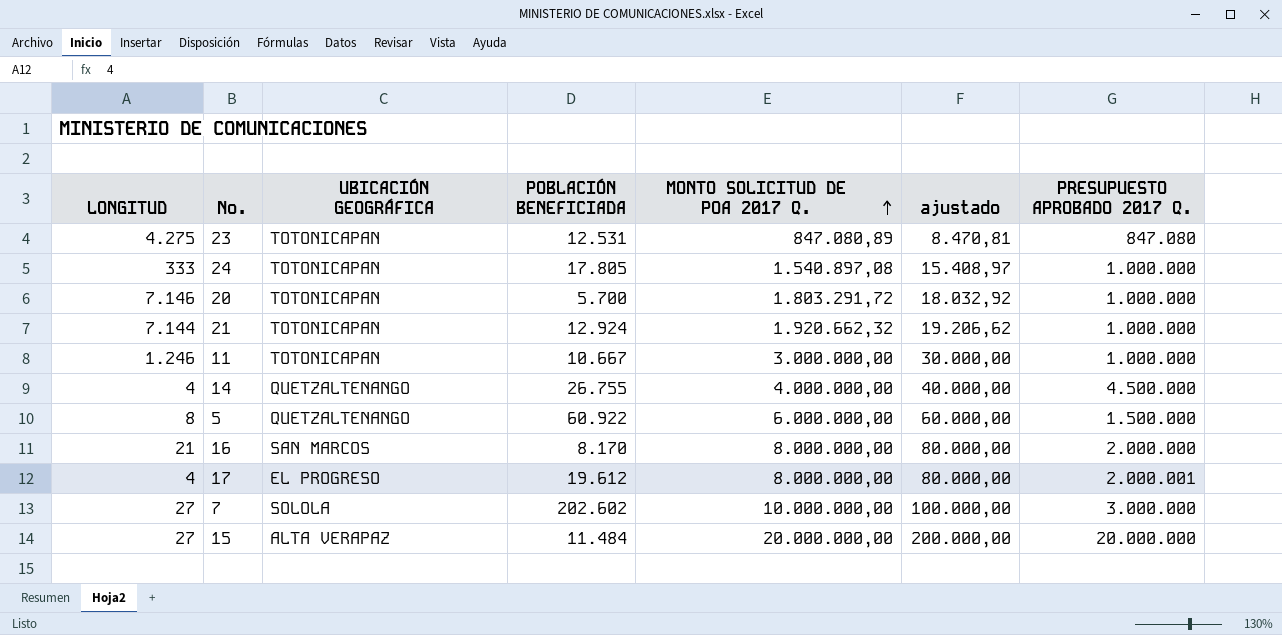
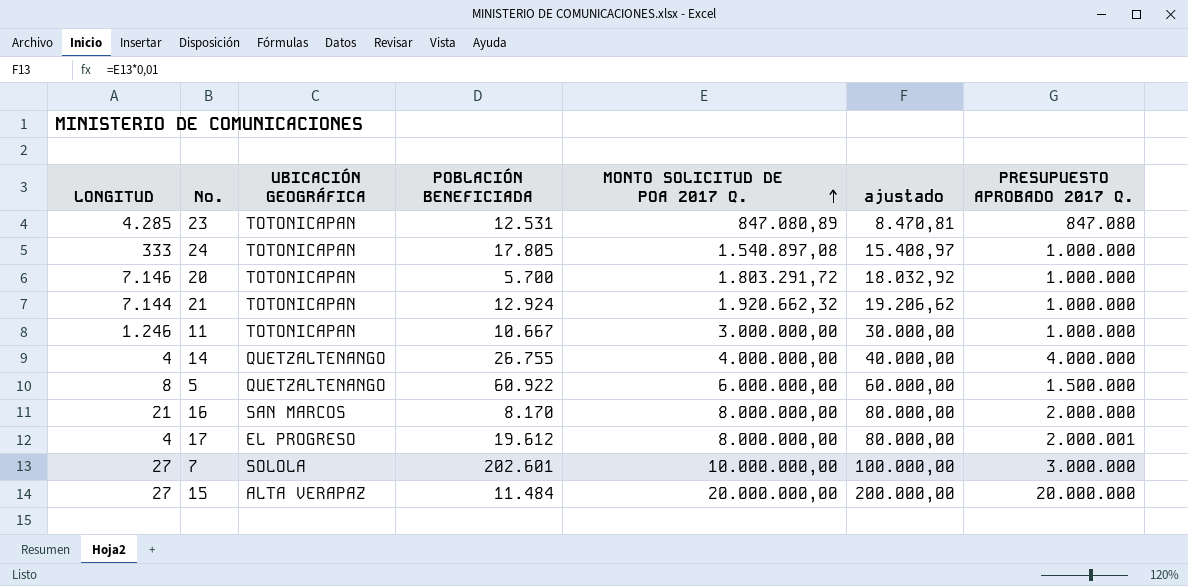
23 | LONGITUD: 4.275 -> 4.285
14 | PRESUPUESTO APROBADO 2017 Q.: 4.500.000 -> 4.000.000
7 | POBLACIÓN BENEFICIADA: 202.602 -> 202.601

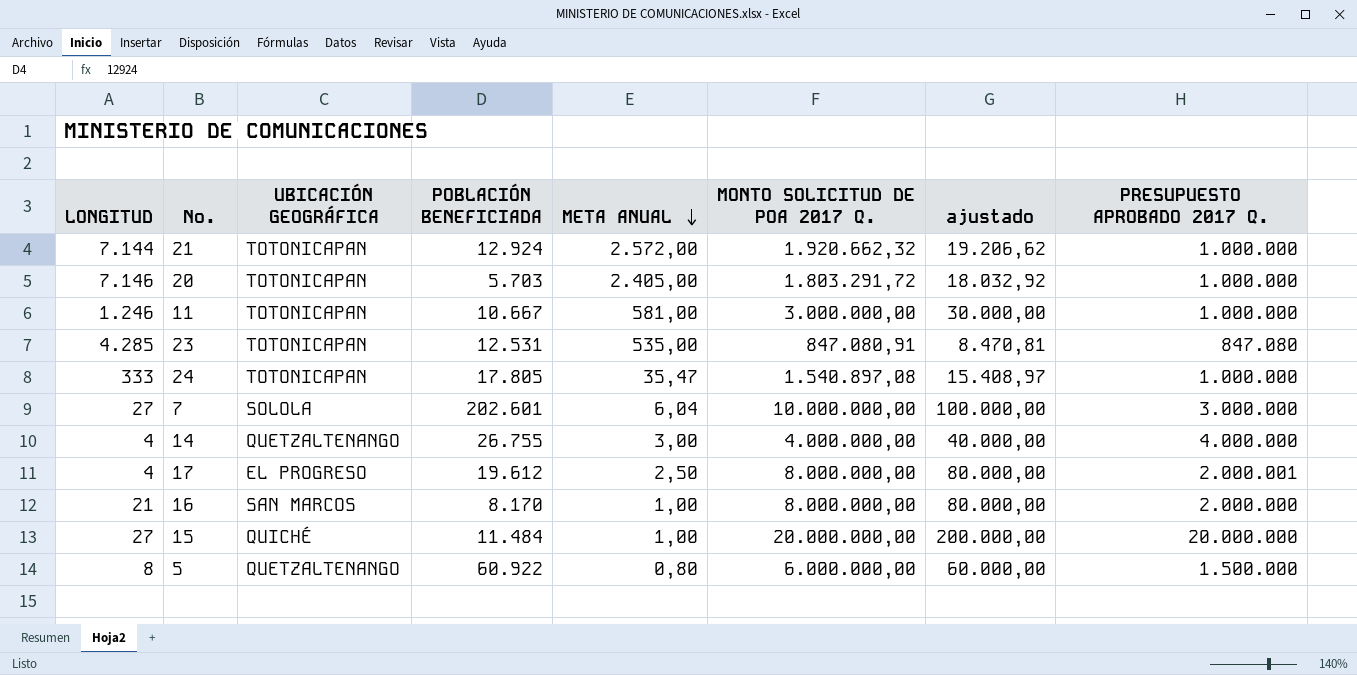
row order: MONTO SOLICITUD DE POA 2017 Q. ascending -> META ANUAL descending
column META ANUAL | position: none -> 5
20 | POBLACIÓN BENEFICIADA: 5.700 -> 5.703
23 | MONTO SOLICITUD DE POA 2017 Q.: 847.080,89 -> 847.080,91
15 | UBICACIÓN GEOGRÁFICA: ALTA VERAPAZ -> QUICHÉ

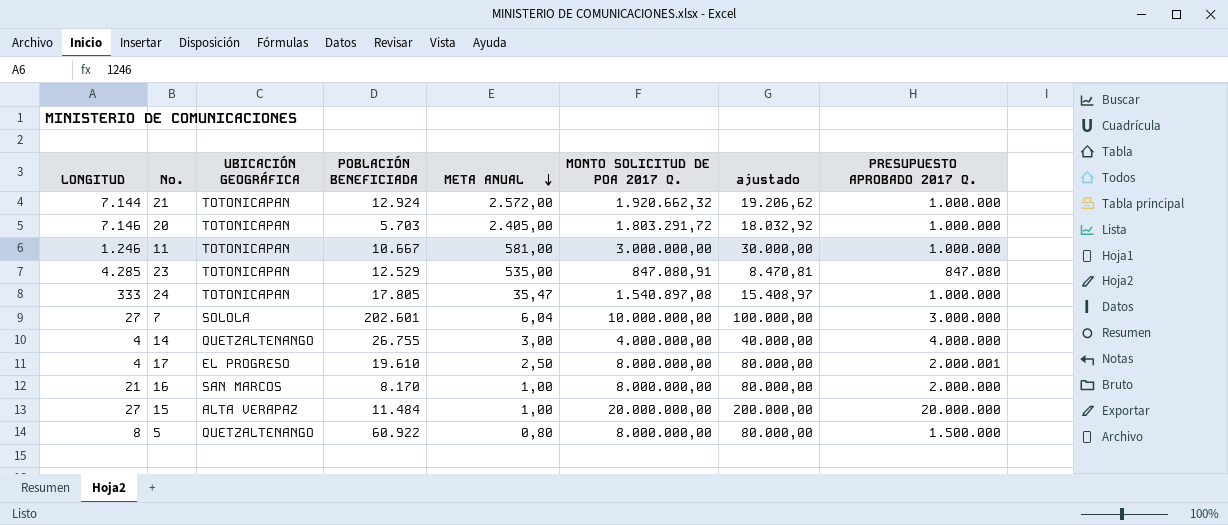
23 | POBLACIÓN BENEFICIADA: 12.531 -> 12.529
17 | POBLACIÓN BENEFICIADA: 19.612 -> 19.610
15 | UBICACIÓN GEOGRÁFICA: QUICHÉ -> ALTA VERAPAZ
5 | MONTO SOLICITUD DE POA 2017 Q.: 6.000.000,00 -> 8.000.000,00
5 | ajustado: 60.000,00 -> 80.000,00

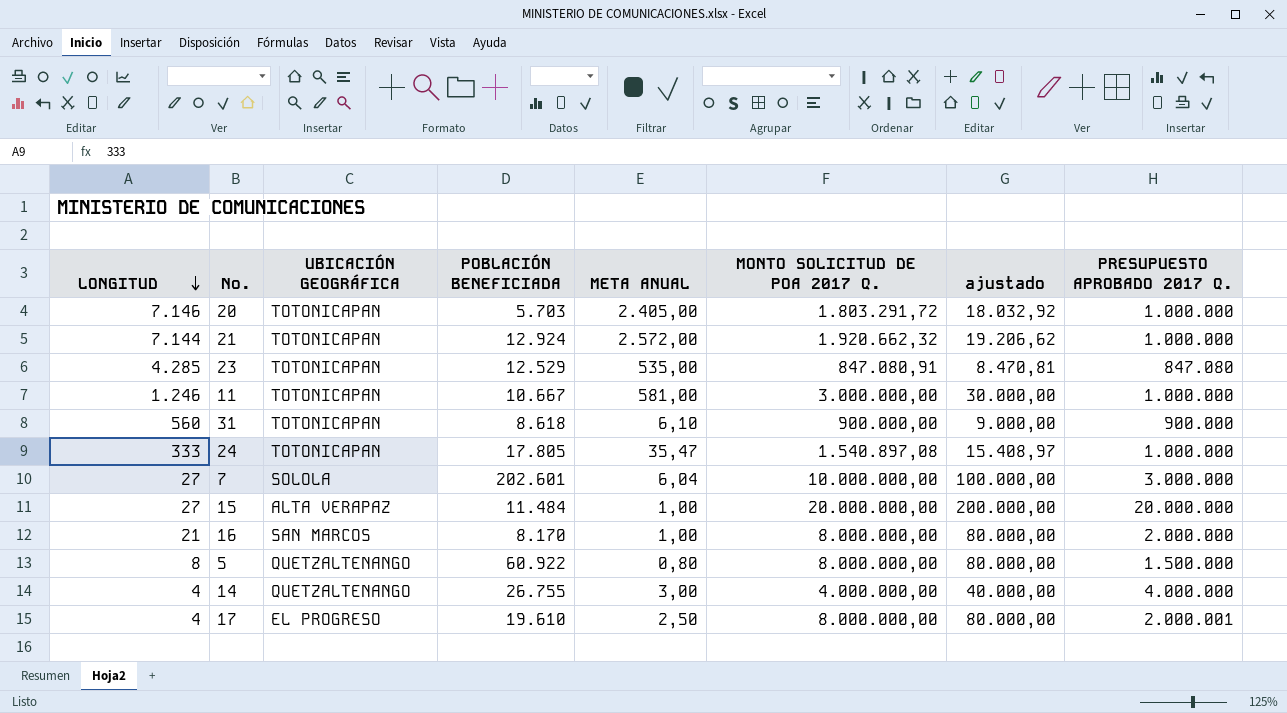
row order: META ANUAL descending -> LONGITUD descending
row 31: none -> 560 | TOTONICAPAN | 8.618 | 6,10 | 900.000,00 | 9.000,00 | 900.000

